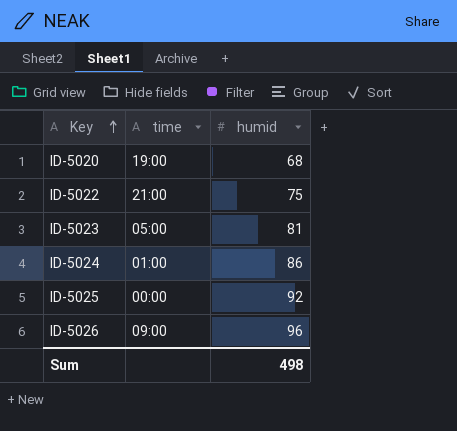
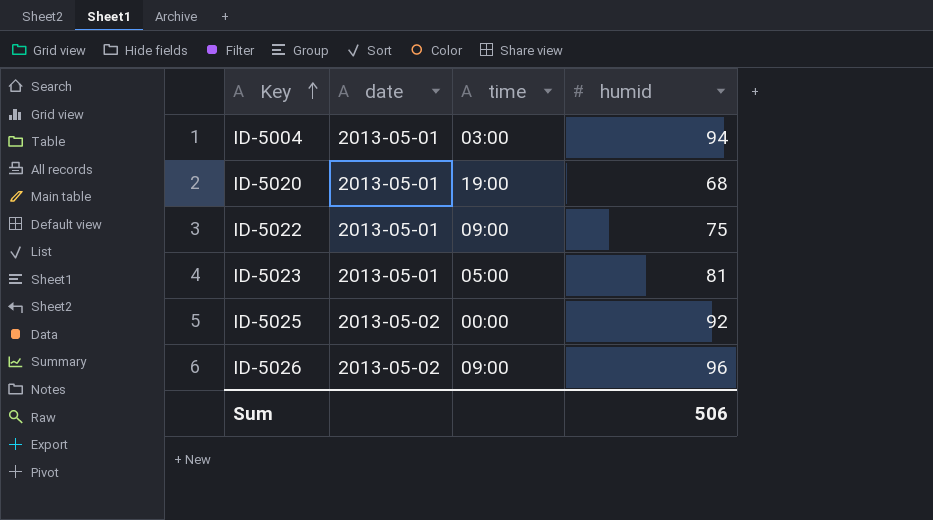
column date | position: none -> 2
row ID-5024: 01:00 | 86 -> none
row ID-5004: none -> 2013-05-01 | 03:00 | 94
ID-5022 | time: 21:00 -> 09:00
Sum | humid: 498 -> 506

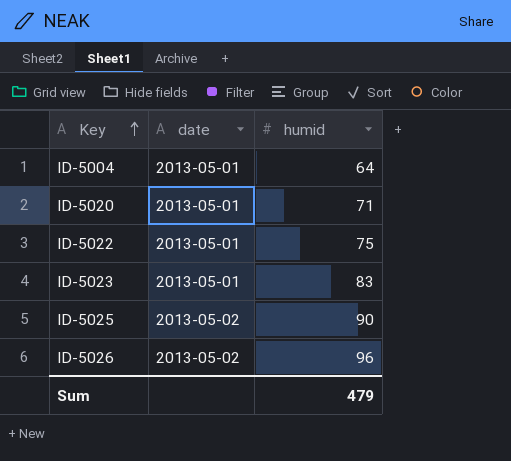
column time | position: 3 -> none
ID-5004 | humid: 94 -> 64
ID-5020 | humid: 68 -> 71
ID-5023 | humid: 81 -> 83
ID-5025 | humid: 92 -> 90
Sum | humid: 506 -> 479

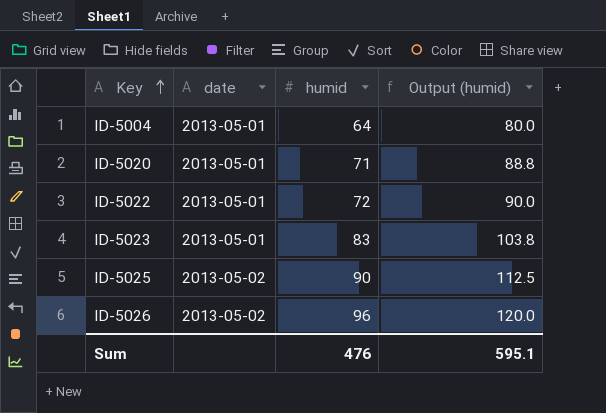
column Output (humid) | formula: none -> [humid] * 1.25
ID-5022 | humid: 75 -> 72
Sum | humid: 479 -> 476

